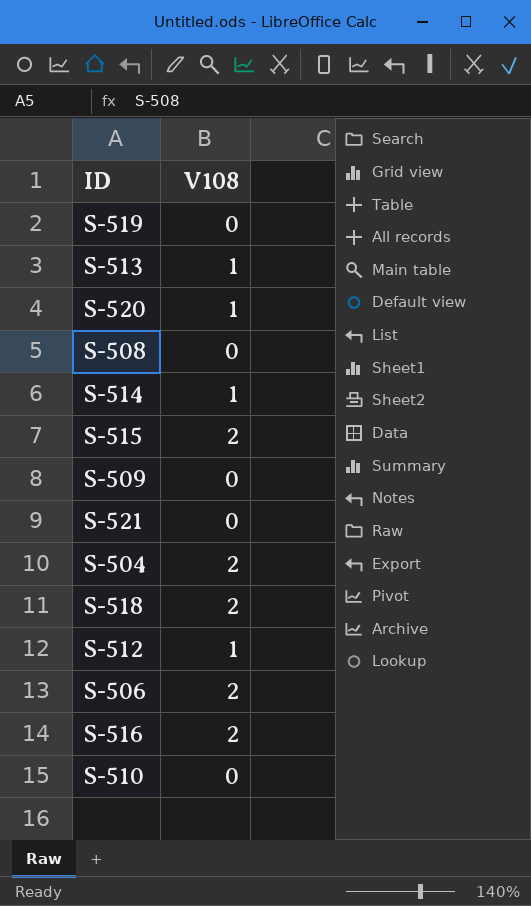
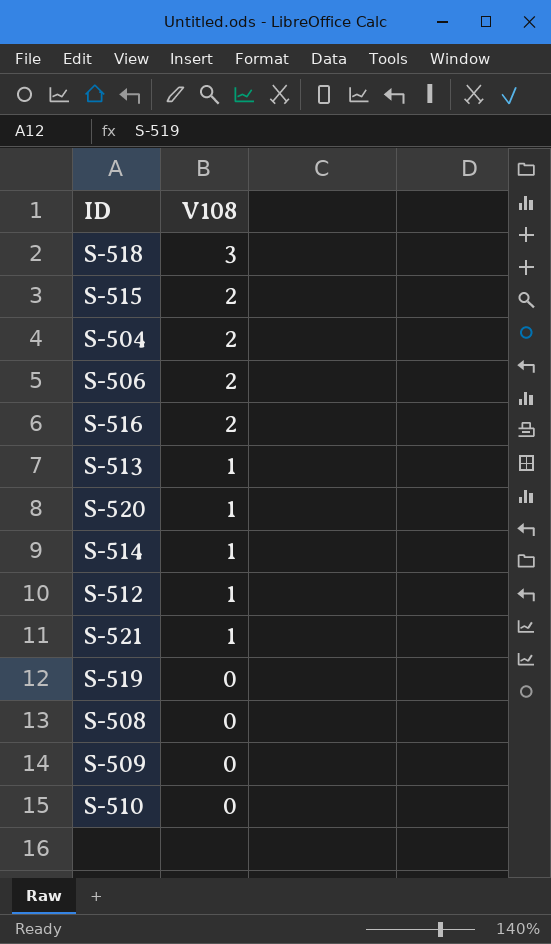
row order: none -> V108 descending
S-518 | V108: 2 -> 3
S-521 | V108: 0 -> 1

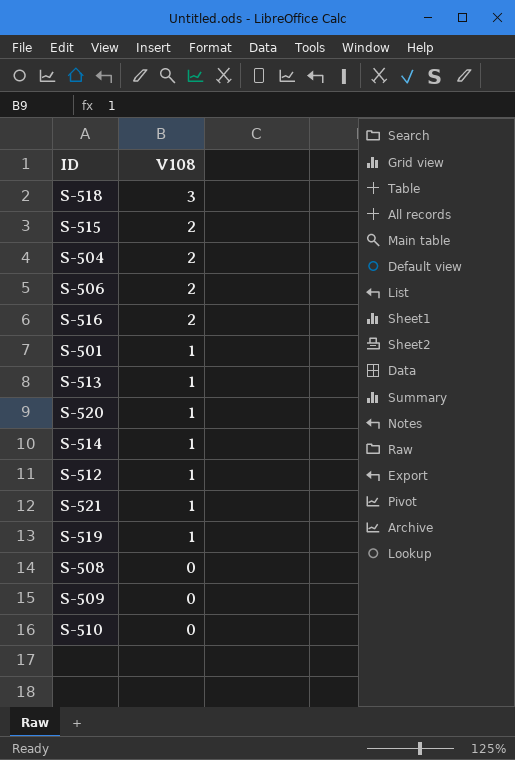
row S-501: none -> 1
S-519 | V108: 0 -> 1

